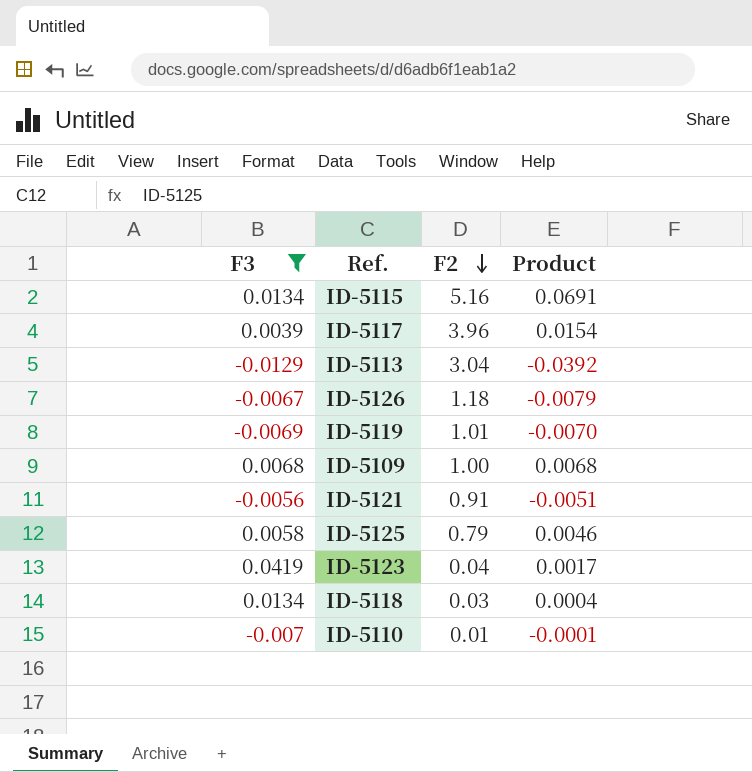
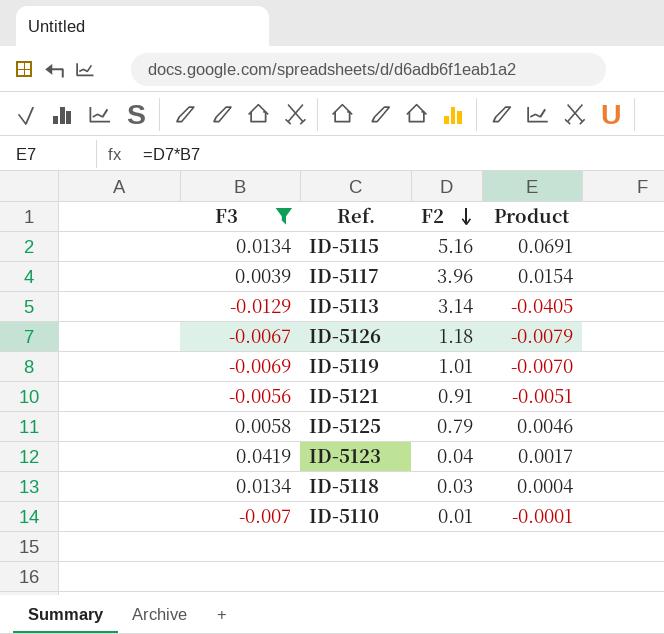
row ID-5109: 0.0068 | 1.00 | 0.0068 -> none
ID-5113 | F2: 3.04 -> 3.14
ID-5113 | Product: -0.0392 -> -0.0405

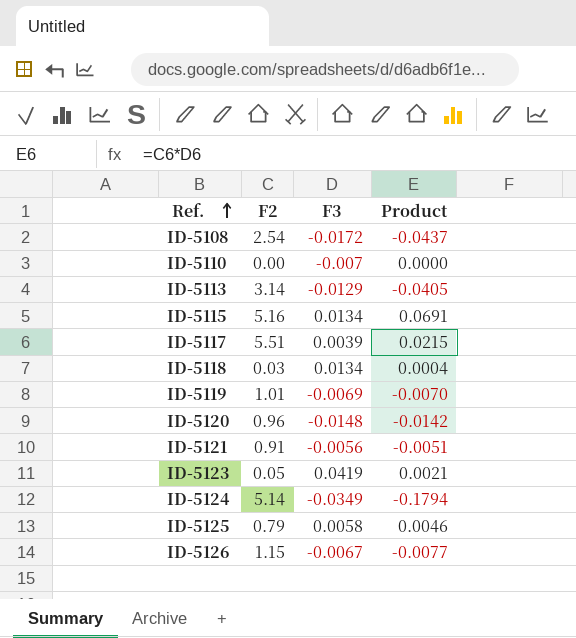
filter: F3 >= -0.0129 -> none
row order: F2 descending -> Ref. ascending
column F3 | position: 1 -> 3
ID-5110 | F2: 0.01 -> 0.00
ID-5110 | Product: -0.0001 -> 0.0000
ID-5117 | F2: 3.96 -> 5.51
ID-5117 | Product: 0.0154 -> 0.0215
ID-5123 | F2: 0.04 -> 0.05
ID-5123 | Product: 0.0017 -> 0.0021
ID-5126 | F2: 1.18 -> 1.15
ID-5126 | Product: -0.0079 -> -0.0077

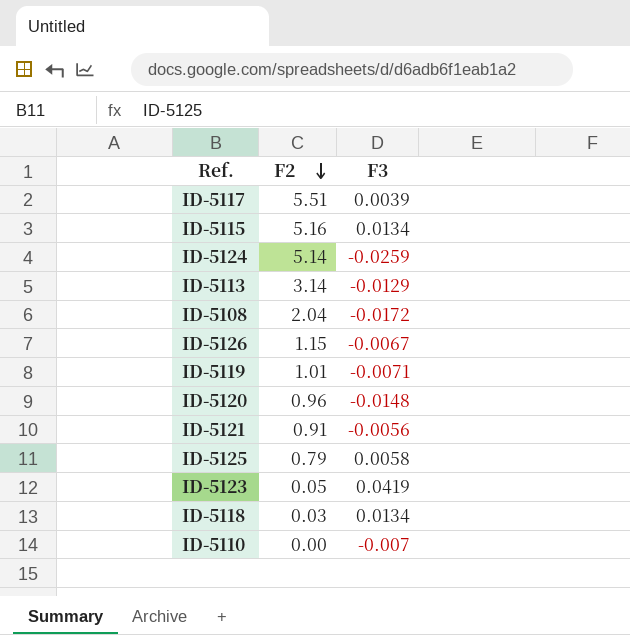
row order: Ref. ascending -> F2 descending
column Product | formula: [F2] * [F3] -> none
ID-5124 | F3: -0.0349 -> -0.0259
ID-5108 | F2: 2.54 -> 2.04
ID-5119 | F3: -0.0069 -> -0.0071

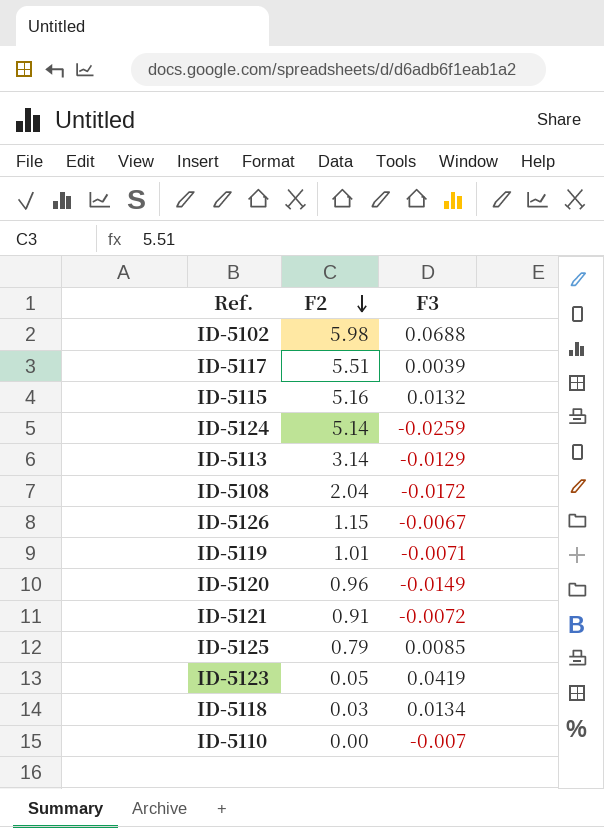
row ID-5102: none -> 5.98 | 0.0688
ID-5115 | F3: 0.0134 -> 0.0132
ID-5120 | F3: -0.0148 -> -0.0149
ID-5121 | F3: -0.0056 -> -0.0072
ID-5125 | F3: 0.0058 -> 0.0085

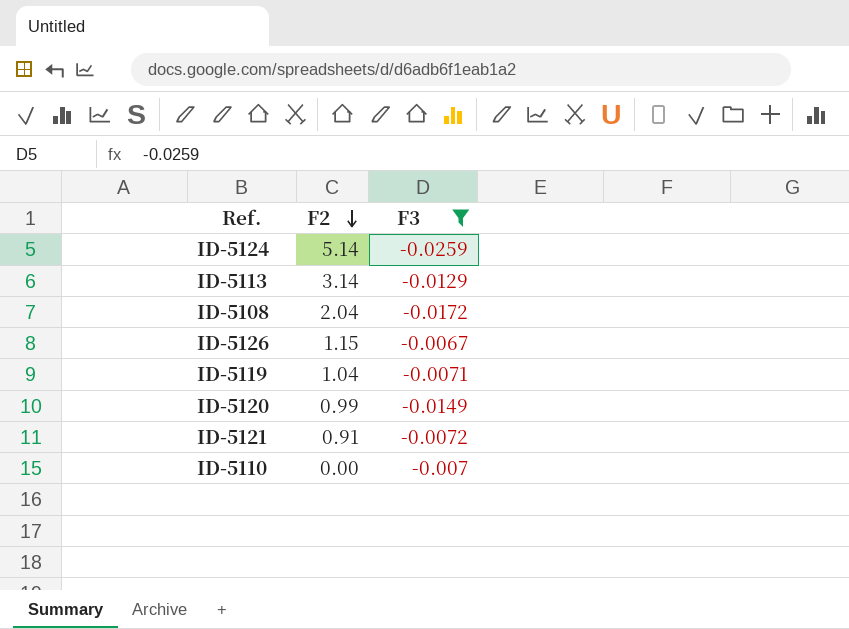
filter: none -> F3 <= -0.0067
ID-5119 | F2: 1.01 -> 1.04
ID-5120 | F2: 0.96 -> 0.99

